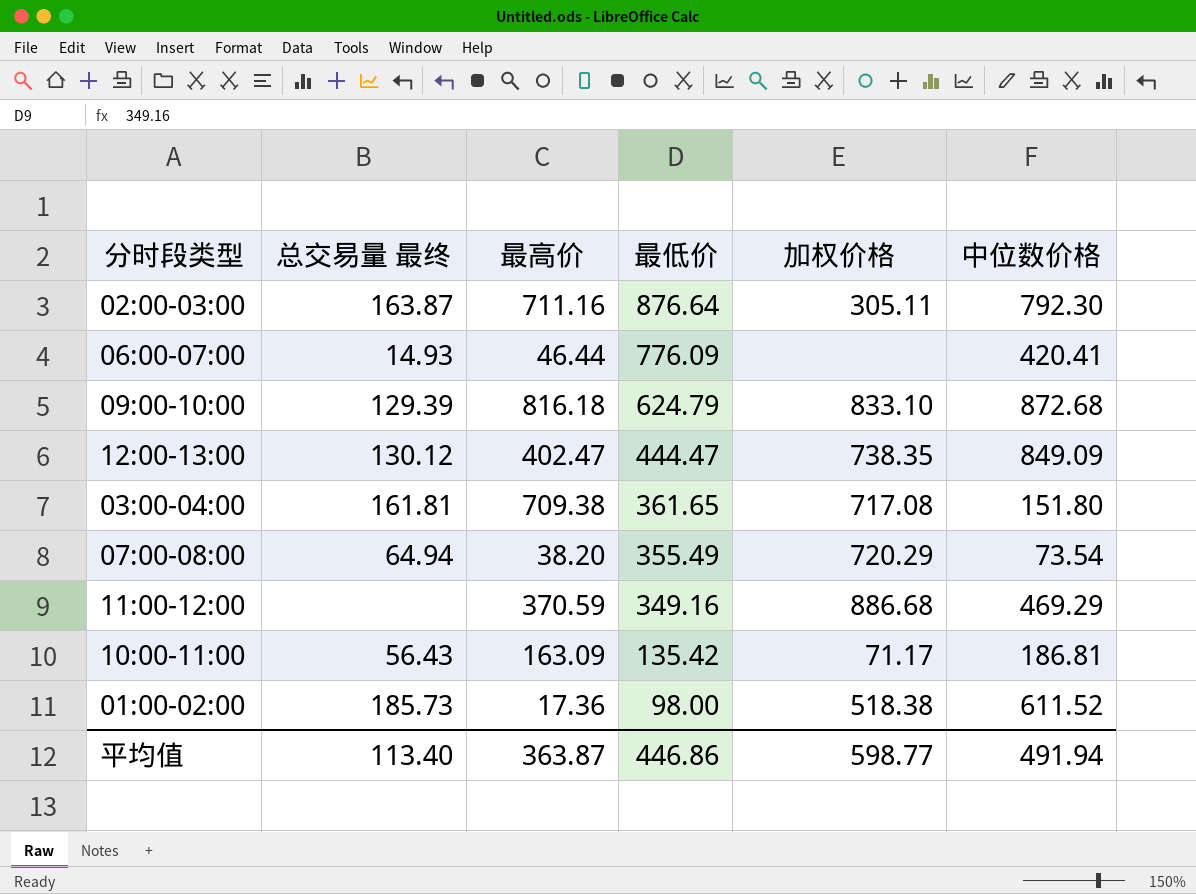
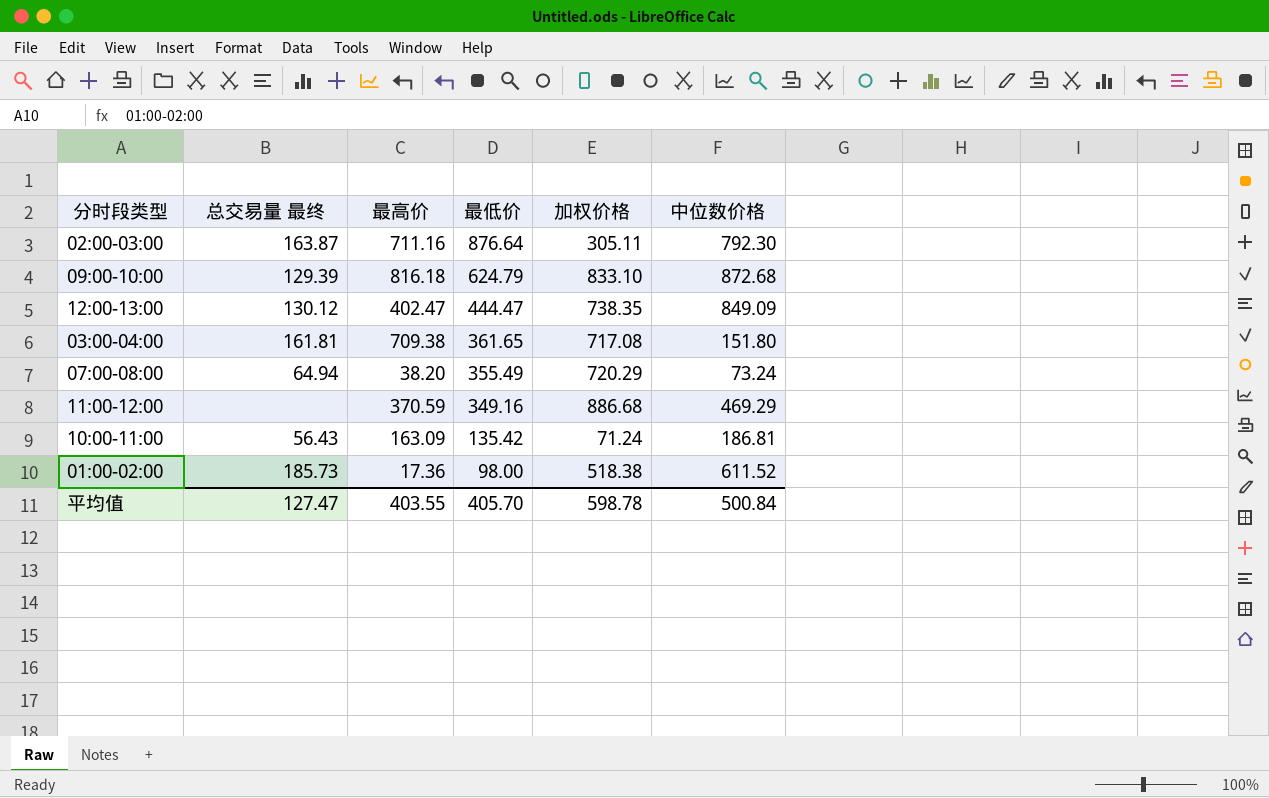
row 06:00-07:00: 14.93 | 46.44 | 776.09 | none | 420.41 -> none
07:00-08:00 | 中位数价格: 73.54 -> 73.24
10:00-11:00 | 加权价格: 71.17 -> 71.24
平均值 | 总交易量 最终: 113.40 -> 127.47
平均值 | 最高价: 363.87 -> 403.55
平均值 | 最低价: 446.86 -> 405.70
平均值 | 加权价格: 598.77 -> 598.78
平均值 | 中位数价格: 491.94 -> 500.84

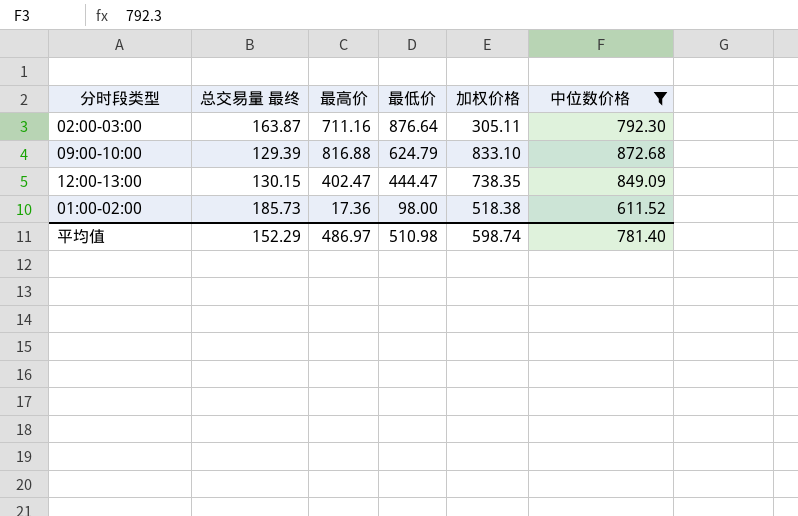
filter: none -> 中位数价格 >= 611.52
09:00-10:00 | 最高价: 816.18 -> 816.88
12:00-13:00 | 总交易量 最终: 130.12 -> 130.15
平均值 | 总交易量 最终: 127.47 -> 152.29
平均值 | 最高价: 403.55 -> 486.97
平均值 | 最低价: 405.70 -> 510.98
平均值 | 加权价格: 598.78 -> 598.74
平均值 | 中位数价格: 500.84 -> 781.40

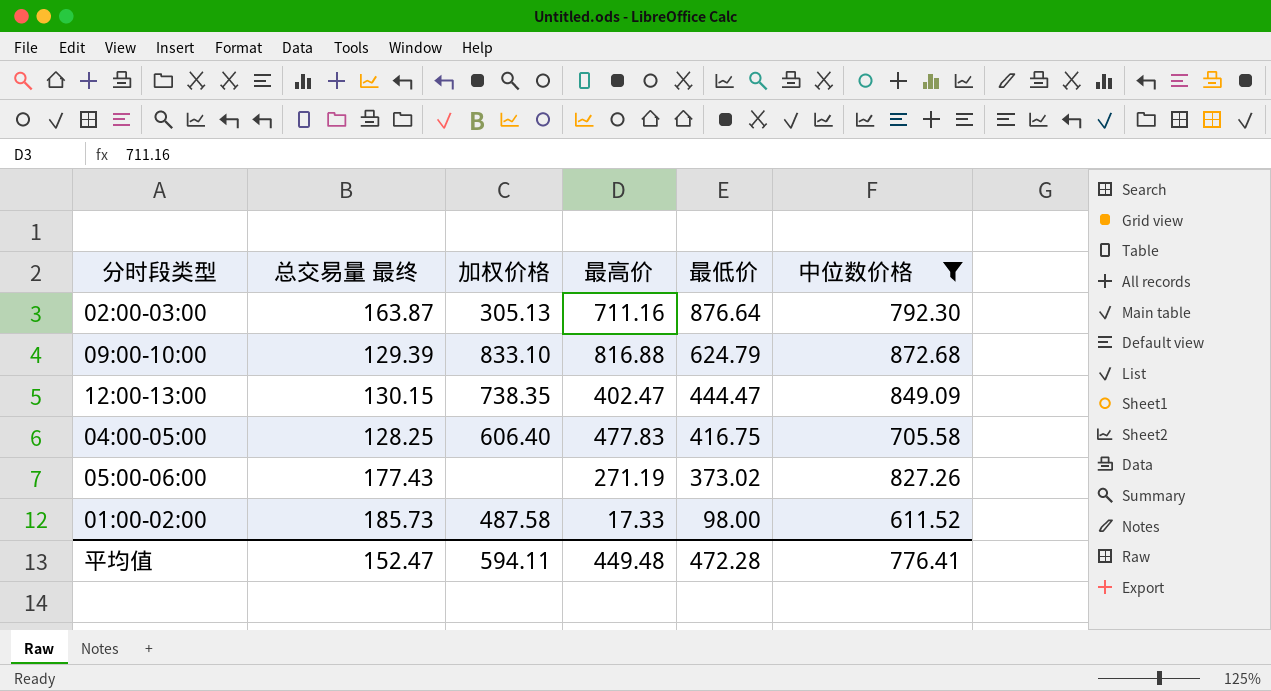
column 加权价格 | position: 5 -> 3
02:00-03:00 | 加权价格: 305.11 -> 305.13
row 04:00-05:00: none -> 128.25 | 606.40 | 477.83 | 416.75 | 705.58
row 05:00-06:00: none -> 177.43 | none | 271.19 | 373.02 | 827.26
01:00-02:00 | 加权价格: 518.38 -> 487.58
01:00-02:00 | 最高价: 17.36 -> 17.33
平均值 | 总交易量 最终: 152.29 -> 152.47
平均值 | 加权价格: 598.74 -> 594.11
平均值 | 最高价: 486.97 -> 449.48
平均值 | 最低价: 510.98 -> 472.28
平均值 | 中位数价格: 781.40 -> 776.41

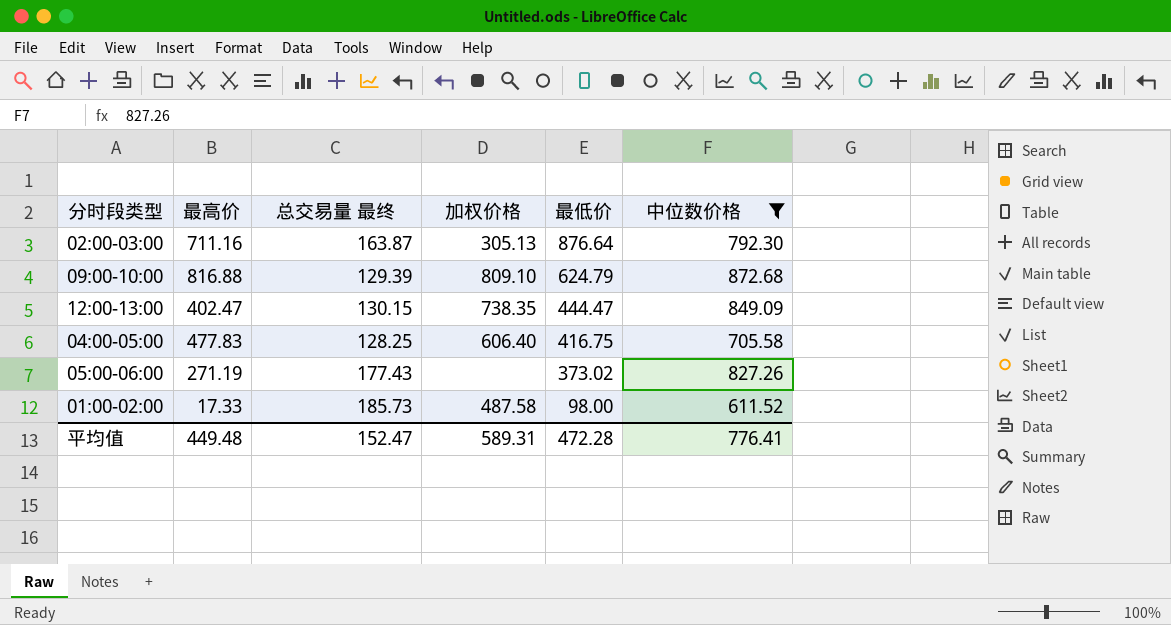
column 最高价 | position: 4 -> 2
09:00-10:00 | 加权价格: 833.10 -> 809.10
平均值 | 加权价格: 594.11 -> 589.31

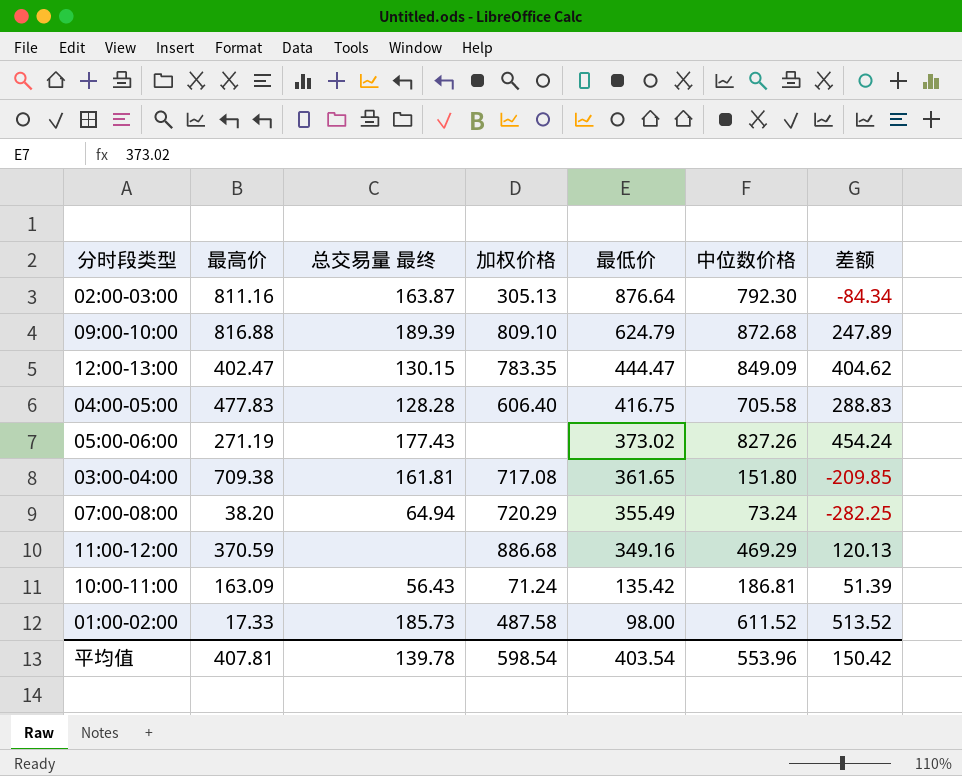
filter: 中位数价格 >= 611.52 -> none
column 差额 | formula: none -> [中位数价格] - [最低价]
02:00-03:00 | 最高价: 711.16 -> 811.16
09:00-10:00 | 总交易量 最终: 129.39 -> 189.39
12:00-13:00 | 加权价格: 738.35 -> 783.35
04:00-05:00 | 总交易量 最终: 128.25 -> 128.28
平均值 | 最高价: 449.48 -> 407.81
平均值 | 总交易量 最终: 152.47 -> 139.78
平均值 | 加权价格: 589.31 -> 598.54
平均值 | 最低价: 472.28 -> 403.54
平均值 | 中位数价格: 776.41 -> 553.96

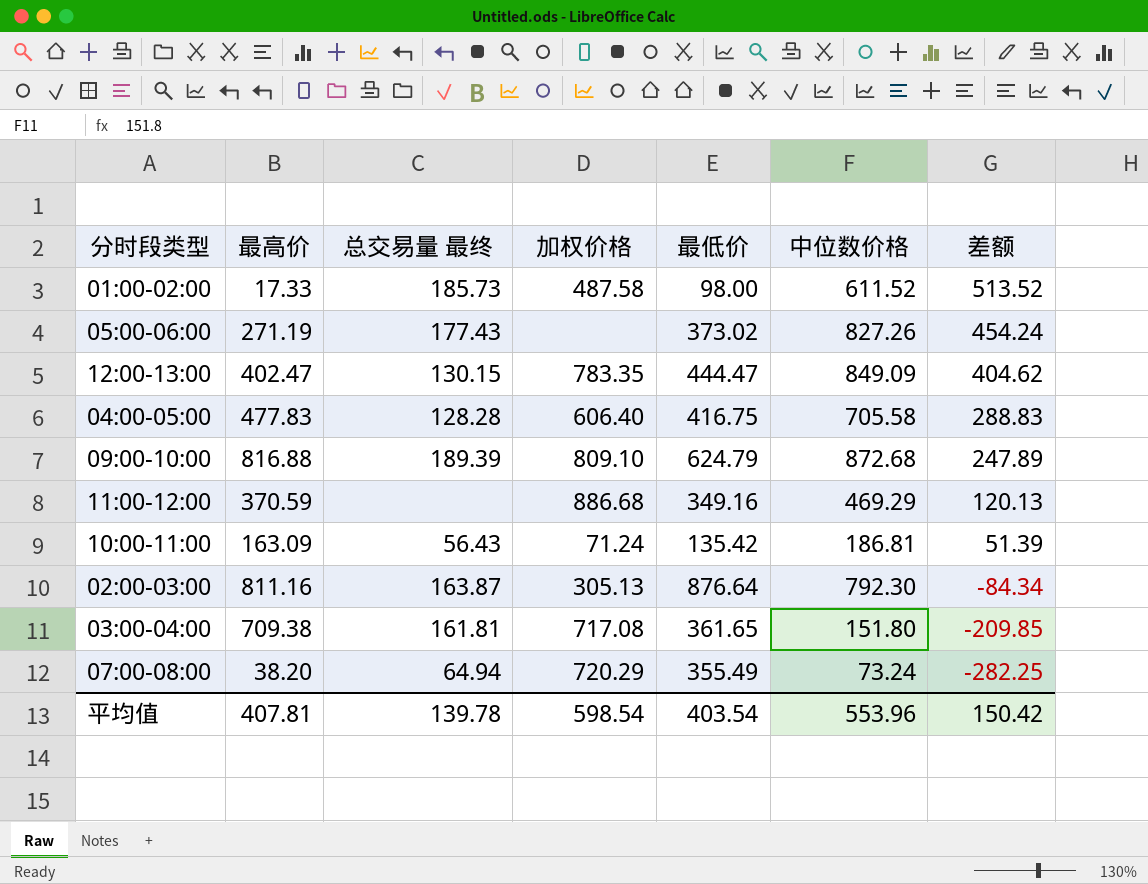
row order: 最低价 descending -> 差额 descending

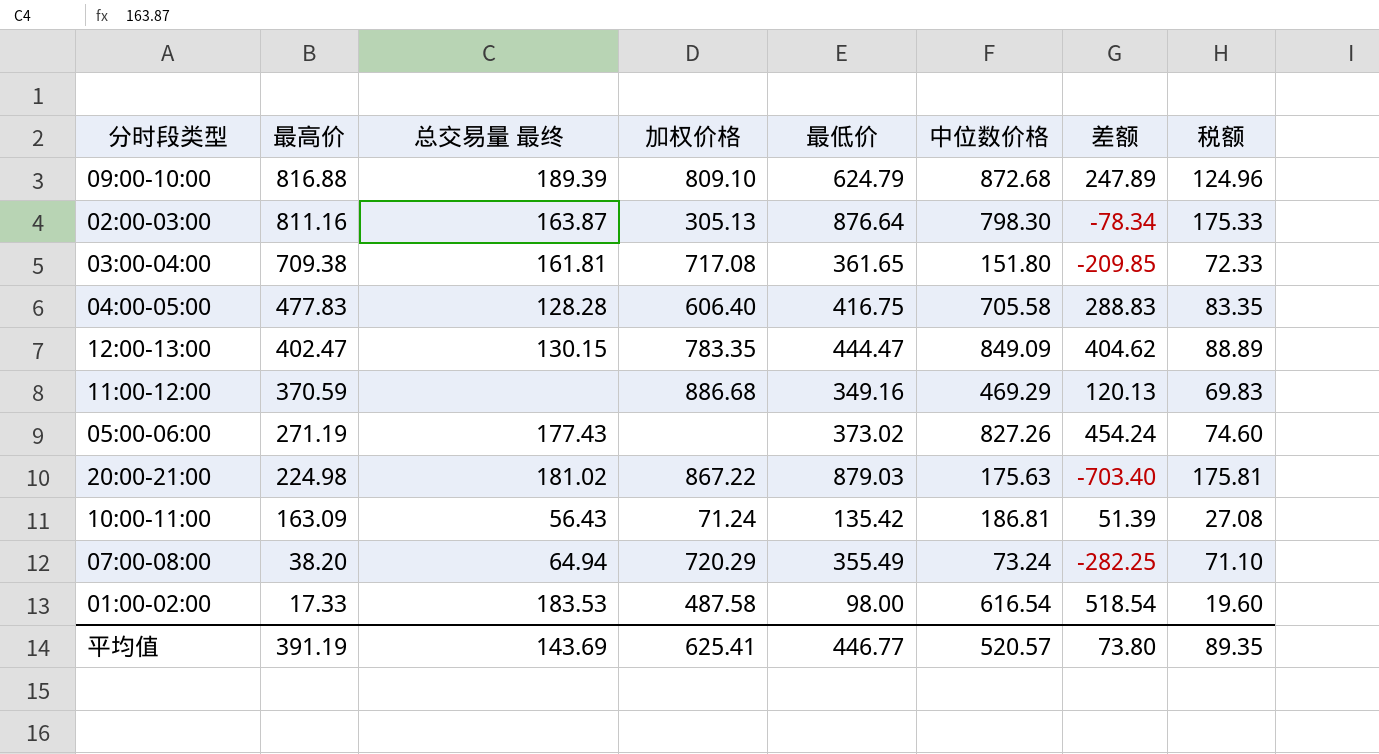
row order: 差额 descending -> 最高价 descending
column 税额 | formula: none -> [最低价] * 0.2
02:00-03:00 | 中位数价格: 792.30 -> 798.30
02:00-03:00 | 差额: -84.34 -> -78.34
row 20:00-21:00: none -> 224.98 | 181.02 | 867.22 | 879.03 | 175.63 | -703.40 | 175.81
01:00-02:00 | 总交易量 最终: 185.73 -> 183.53
01:00-02:00 | 中位数价格: 611.52 -> 616.54
01:00-02:00 | 差额: 513.52 -> 518.54
平均值 | 最高价: 407.81 -> 391.19
平均值 | 总交易量 最终: 139.78 -> 143.69
平均值 | 加权价格: 598.54 -> 625.41
平均值 | 最低价: 403.54 -> 446.77
平均值 | 中位数价格: 553.96 -> 520.57
平均值 | 差额: 150.42 -> 73.80

